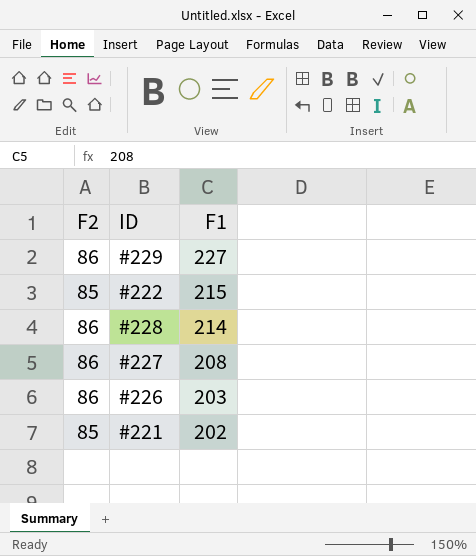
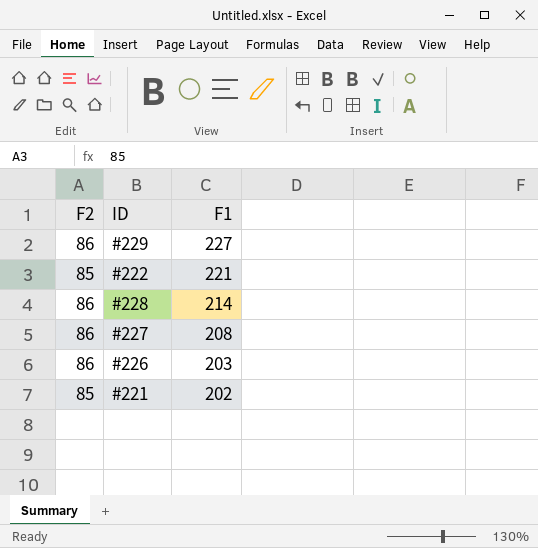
#222 | F1: 215 -> 221

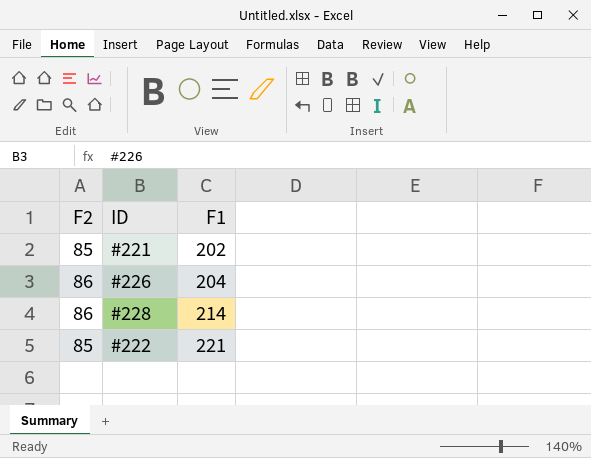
row order: F1 descending -> F1 ascending
row #229: 86 | 227 -> none
row #227: 86 | 208 -> none
#226 | F1: 203 -> 204

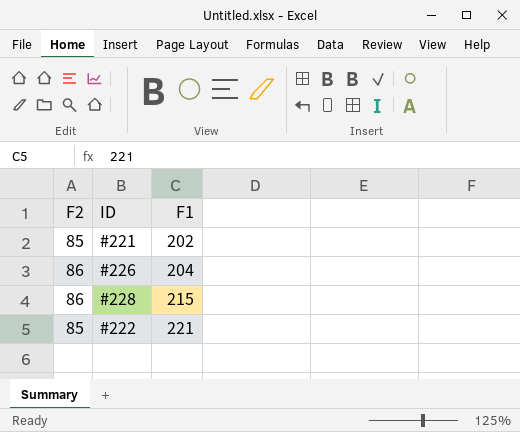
#228 | F1: 214 -> 215

